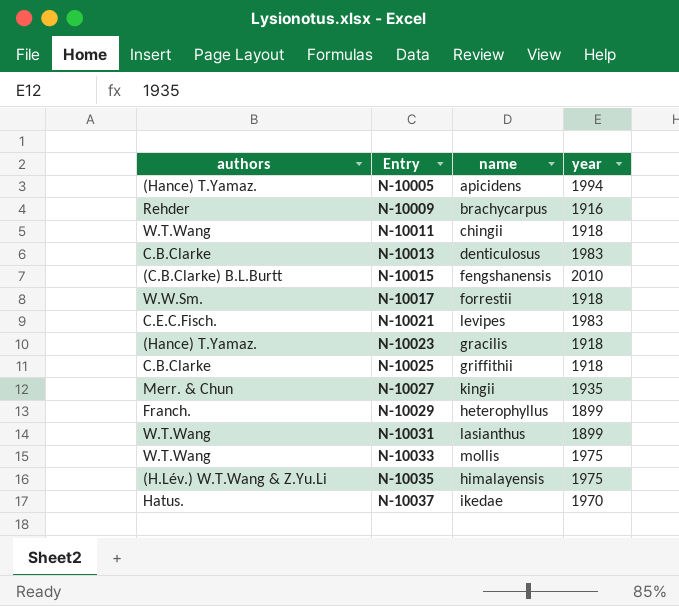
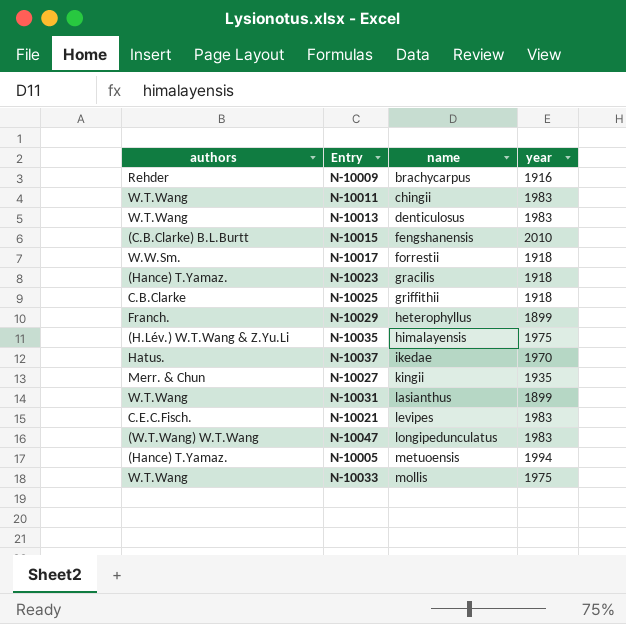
row order: Entry ascending -> name ascending
N-10011 | year: 1918 -> 1983
N-10013 | authors: C.B.Clarke -> W.T.Wang
row N-10047: none -> (W.T.Wang) W.T.Wang | longipedunculatus | 1983
N-10005 | name: apicidens -> metuoensis

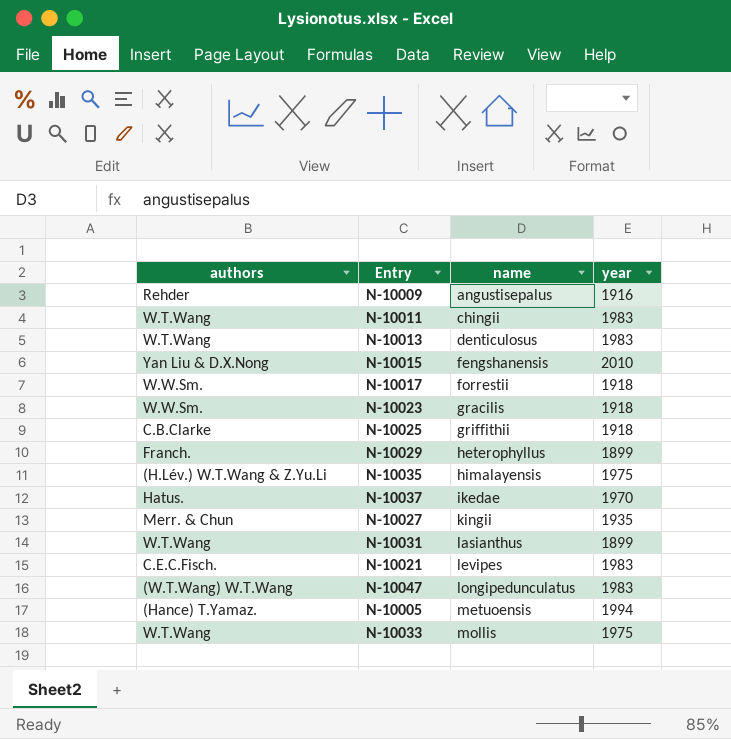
N-10009 | name: brachycarpus -> angustisepalus
N-10015 | authors: (C.B.Clarke) B.L.Burtt -> Yan Liu & D.X.Nong
N-10023 | authors: (Hance) T.Yamaz. -> W.W.Sm.

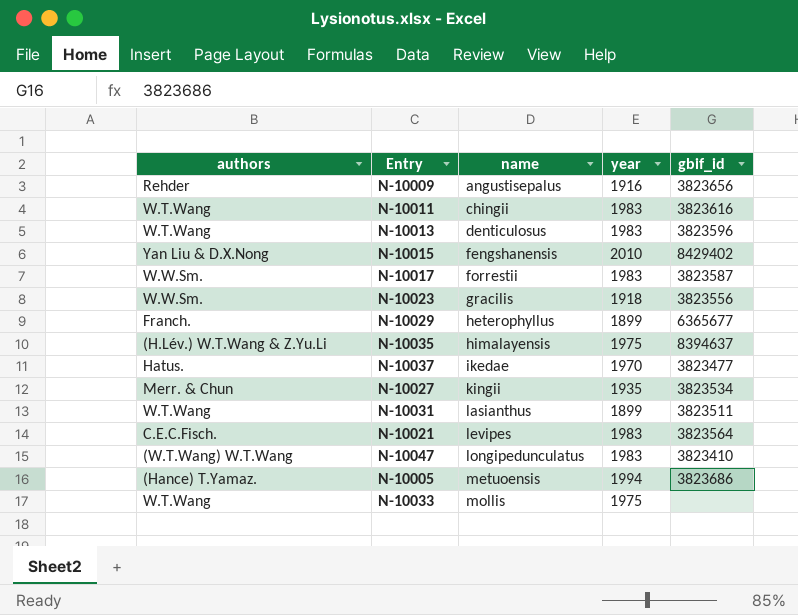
column gbif_id | position: none -> 5
row N-10025: C.B.Clarke | griffithii | 1918 -> none
N-10017 | year: 1918 -> 1983

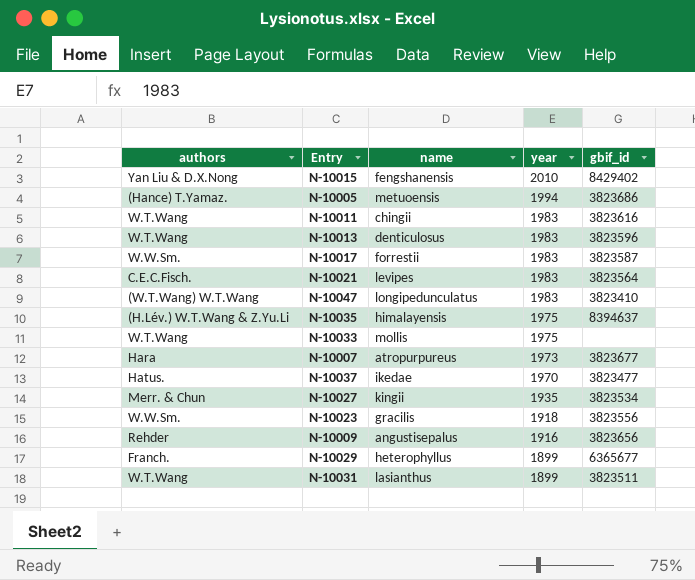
row order: name ascending -> year descending
row N-10007: none -> Hara | atropurpureus | 1973 | 3823677

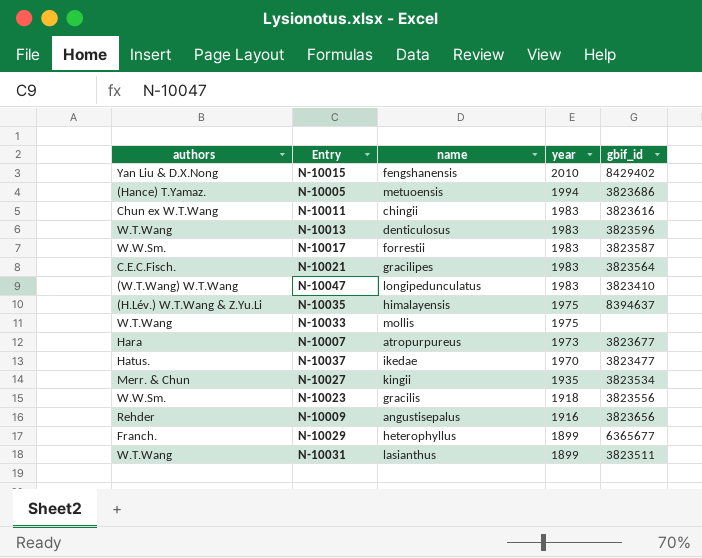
N-10011 | authors: W.T.Wang -> Chun ex W.T.Wang
N-10021 | name: levipes -> gracilipes

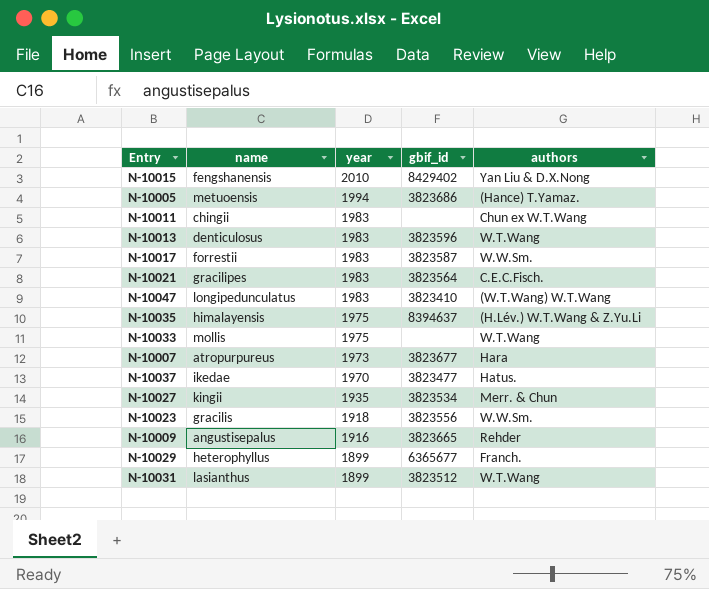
column authors | position: 1 -> 5
N-10011 | gbif_id: 3823616 -> none
N-10009 | gbif_id: 3823656 -> 3823665
N-10031 | gbif_id: 3823511 -> 3823512

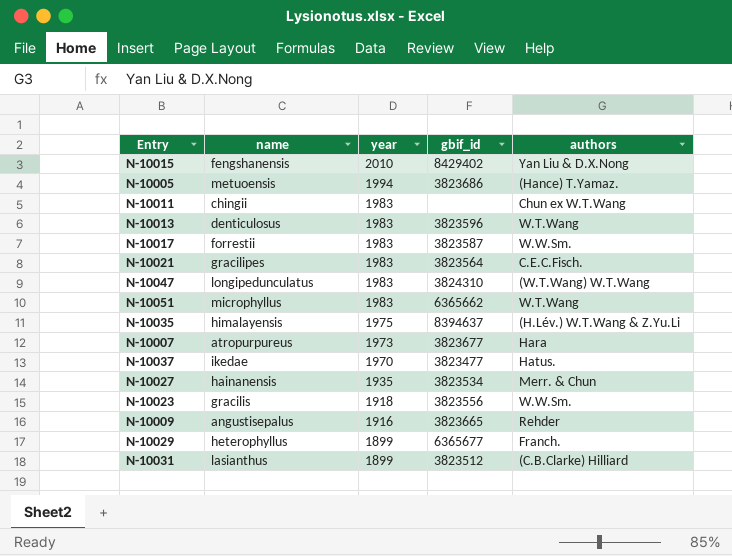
row N-10033: mollis | 1975 | none | W.T.Wang -> none
N-10047 | gbif_id: 3823410 -> 3824310
row N-10051: none -> microphyllus | 1983 | 6365662 | W.T.Wang
N-10027 | name: kingii -> hainanensis
N-10031 | authors: W.T.Wang -> (C.B.Clarke) Hilliard

